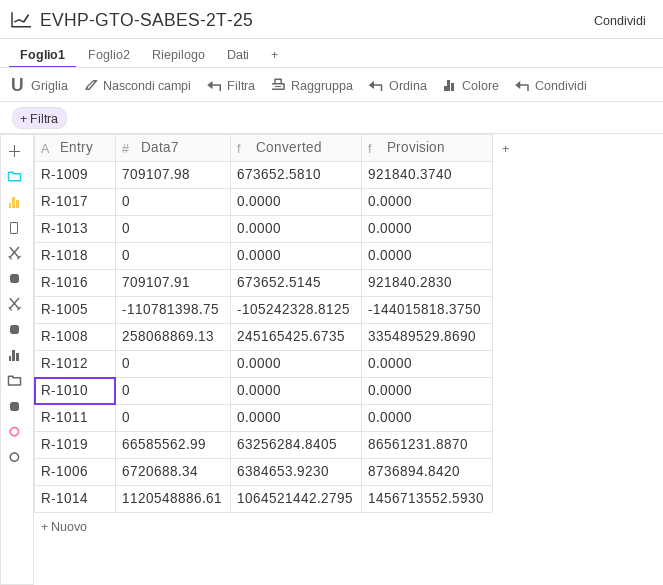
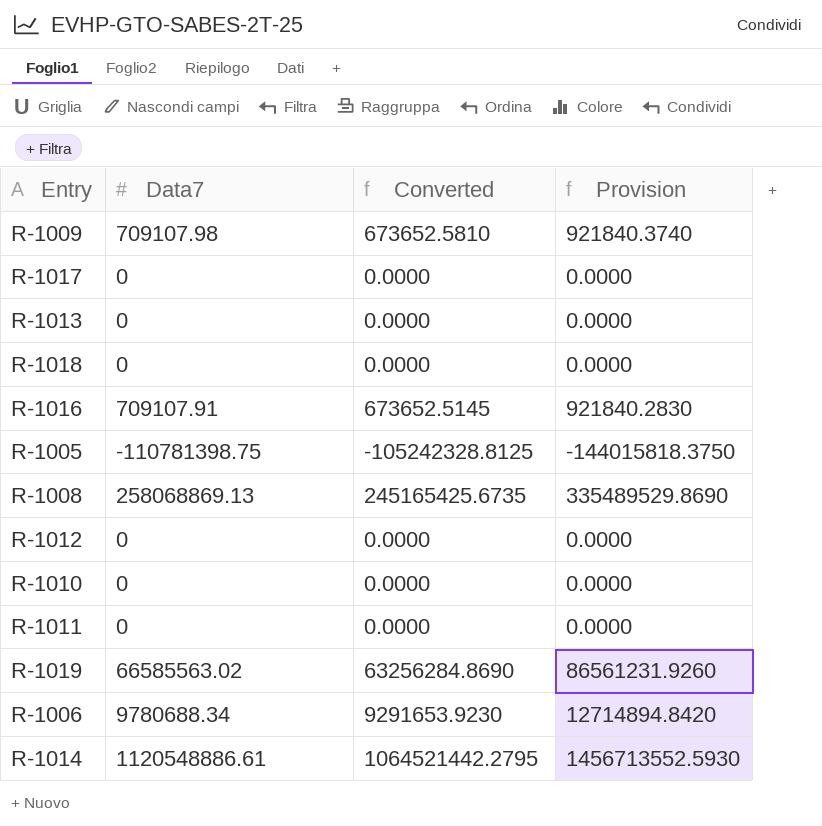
R-1019 | Data7: 66585562.99 -> 66585563.02
R-1019 | Converted: 63256284.8405 -> 63256284.8690
R-1019 | Provision: 86561231.8870 -> 86561231.9260
R-1006 | Data7: 6720688.34 -> 9780688.34
R-1006 | Converted: 6384653.9230 -> 9291653.9230
R-1006 | Provision: 8736894.8420 -> 12714894.8420

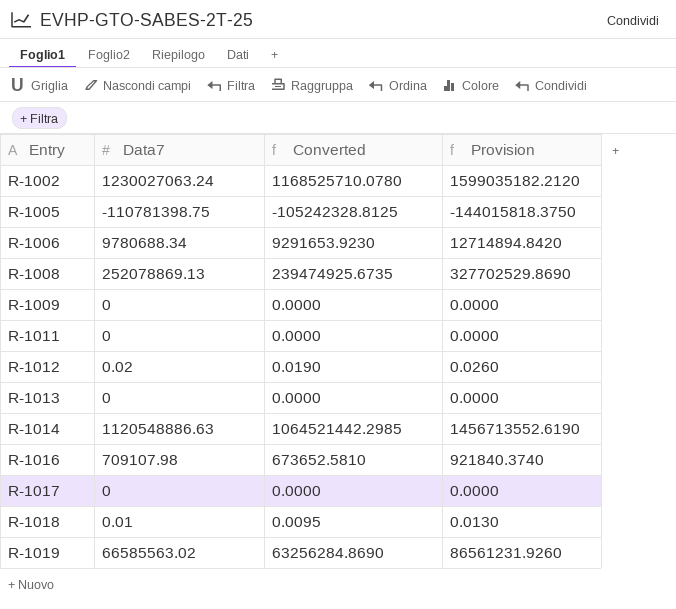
row order: none -> Entry ascending
row R-1010: 0 | 0.0000 | 0.0000 -> none
row R-1002: none -> 1230027063.24 | 1168525710.0780 | 1599035182.2120
R-1008 | Data7: 258068869.13 -> 252078869.13
R-1008 | Converted: 245165425.6735 -> 239474925.6735
R-1008 | Provision: 335489529.8690 -> 327702529.8690
R-1009 | Data7: 709107.98 -> 0
R-1009 | Converted: 673652.5810 -> 0.0000
R-1009 | Provision: 921840.3740 -> 0.0000
R-1012 | Data7: 0 -> 0.02
R-1012 | Converted: 0.0000 -> 0.0190
R-1012 | Provision: 0.0000 -> 0.0260
R-1014 | Data7: 1120548886.61 -> 1120548886.63
R-1014 | Converted: 1064521442.2795 -> 1064521442.2985
R-1014 | Provision: 1456713552.5930 -> 1456713552.6190
R-1016 | Data7: 709107.91 -> 709107.98
R-1016 | Converted: 673652.5145 -> 673652.5810
R-1016 | Provision: 921840.2830 -> 921840.3740
R-1018 | Data7: 0 -> 0.01
R-1018 | Converted: 0.0000 -> 0.0095
R-1018 | Provision: 0.0000 -> 0.0130

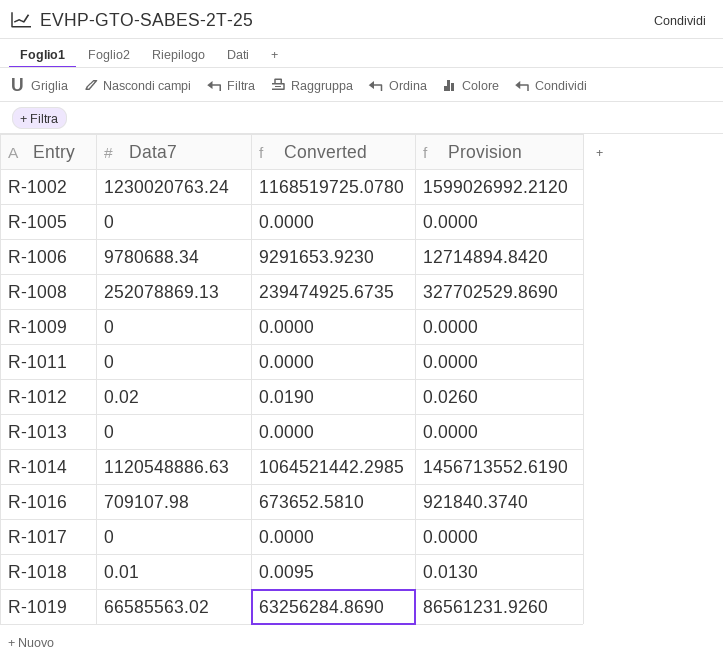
R-1002 | Data7: 1230027063.24 -> 1230020763.24
R-1002 | Converted: 1168525710.0780 -> 1168519725.0780
R-1002 | Provision: 1599035182.2120 -> 1599026992.2120
R-1005 | Data7: -110781398.75 -> 0
R-1005 | Converted: -105242328.8125 -> 0.0000
R-1005 | Provision: -144015818.3750 -> 0.0000

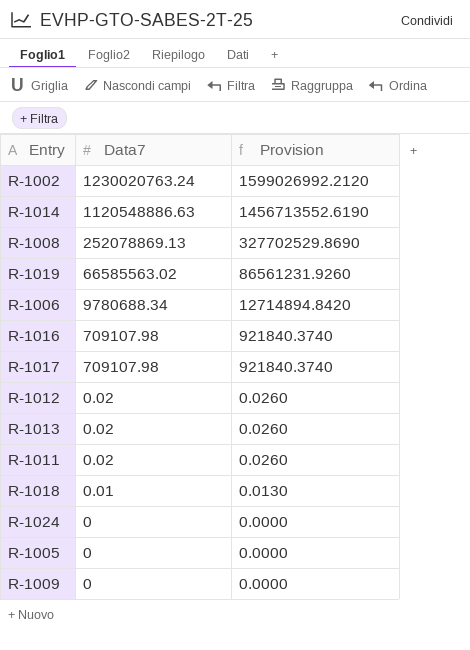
row order: Entry ascending -> Data7 descending
column Converted | formula: [Data7] * 0.95 -> none
R-1017 | Data7: 0 -> 709107.98
R-1017 | Provision: 0.0000 -> 921840.3740
R-1013 | Data7: 0 -> 0.02
R-1013 | Provision: 0.0000 -> 0.0260
R-1011 | Data7: 0 -> 0.02
R-1011 | Provision: 0.0000 -> 0.0260
row R-1024: none -> 0 | 0.0000

